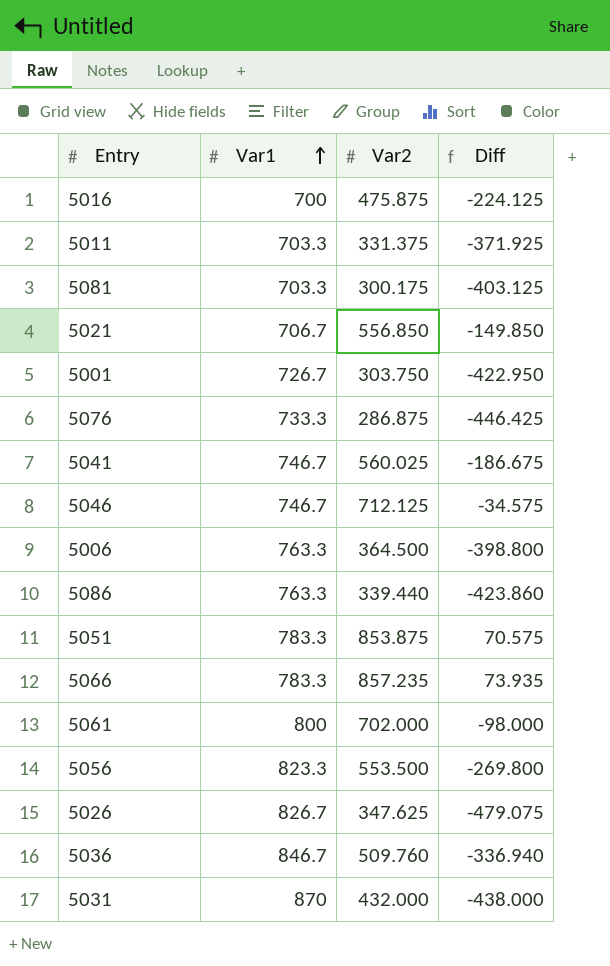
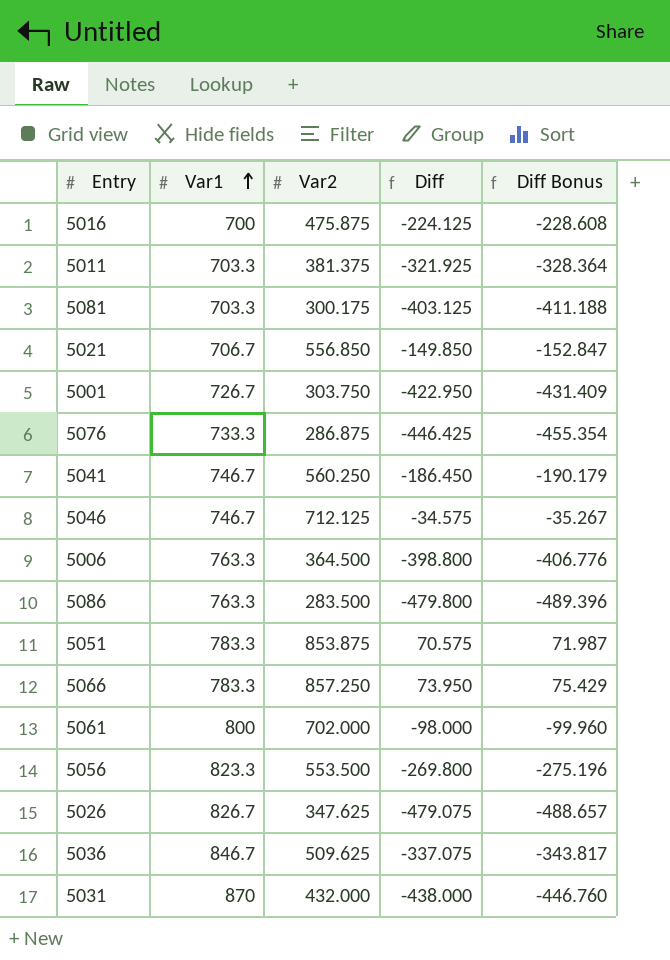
column Diff Bonus | formula: none -> [Diff] * 1.02
5011 | Var2: 331.375 -> 381.375
5011 | Diff: -371.925 -> -321.925
5041 | Var2: 560.025 -> 560.250
5041 | Diff: -186.675 -> -186.450
5086 | Var2: 339.440 -> 283.500
5086 | Diff: -423.860 -> -479.800
5066 | Var2: 857.235 -> 857.250
5066 | Diff: 73.935 -> 73.950
5036 | Var2: 509.760 -> 509.625
5036 | Diff: -336.940 -> -337.075

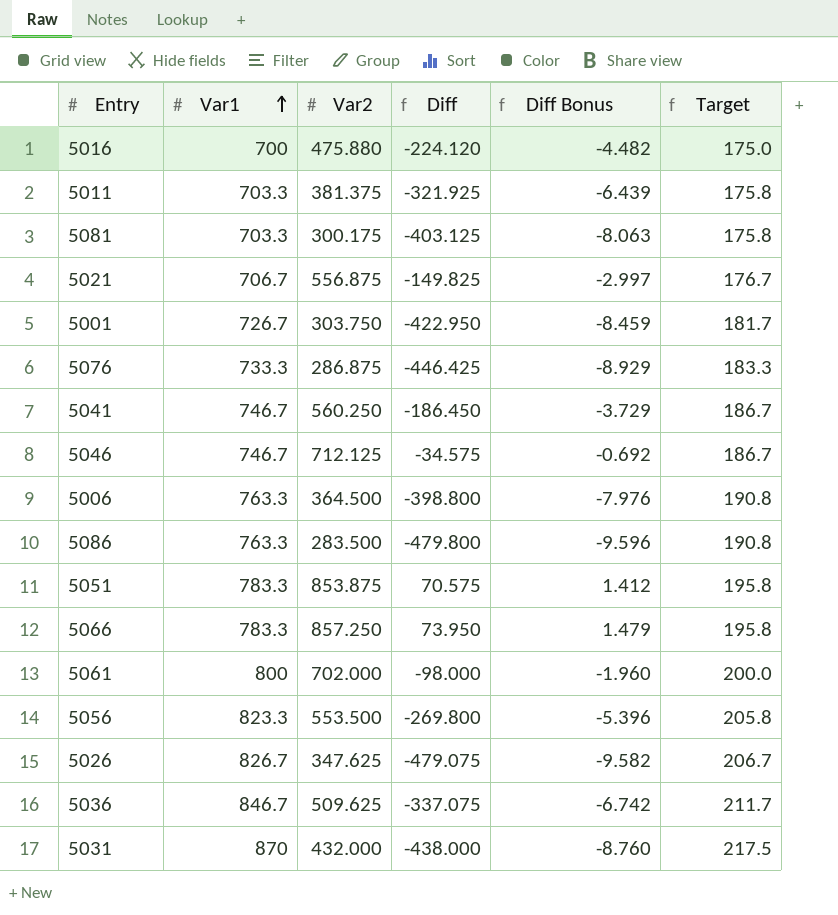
column Diff Bonus | formula: [Diff] * 1.02 -> [Diff] * 0.02
column Target | formula: none -> [Var1] * 0.25
5016 | Var2: 475.875 -> 475.880
5016 | Diff: -224.125 -> -224.120
5021 | Var2: 556.850 -> 556.875
5021 | Diff: -149.850 -> -149.825

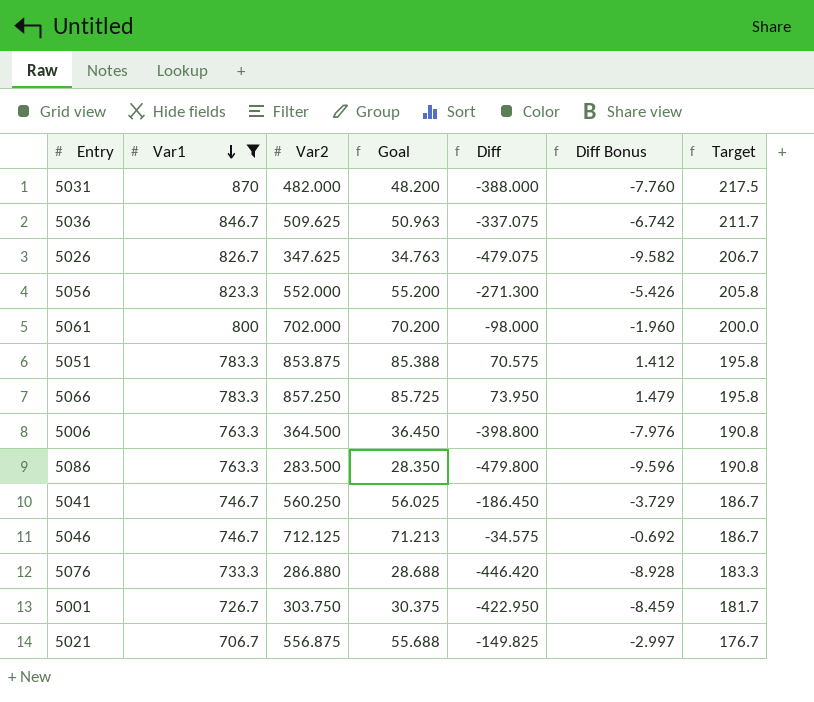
filter: none -> Var1 >= 706.7
row order: Var1 ascending -> Var1 descending
column Goal | formula: none -> [Var2] * 0.1
5031 | Var2: 432.000 -> 482.000
5031 | Diff: -438.000 -> -388.000
5031 | Diff Bonus: -8.760 -> -7.760
5056 | Var2: 553.500 -> 552.000
5056 | Diff: -269.800 -> -271.300
5056 | Diff Bonus: -5.396 -> -5.426
5076 | Var2: 286.875 -> 286.880
5076 | Diff: -446.425 -> -446.420
5076 | Diff Bonus: -8.929 -> -8.928

